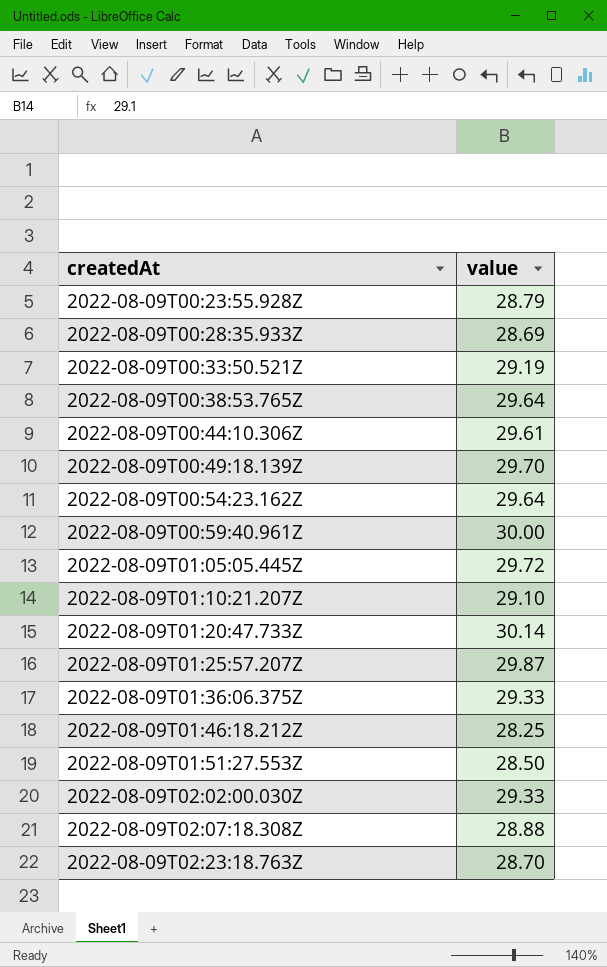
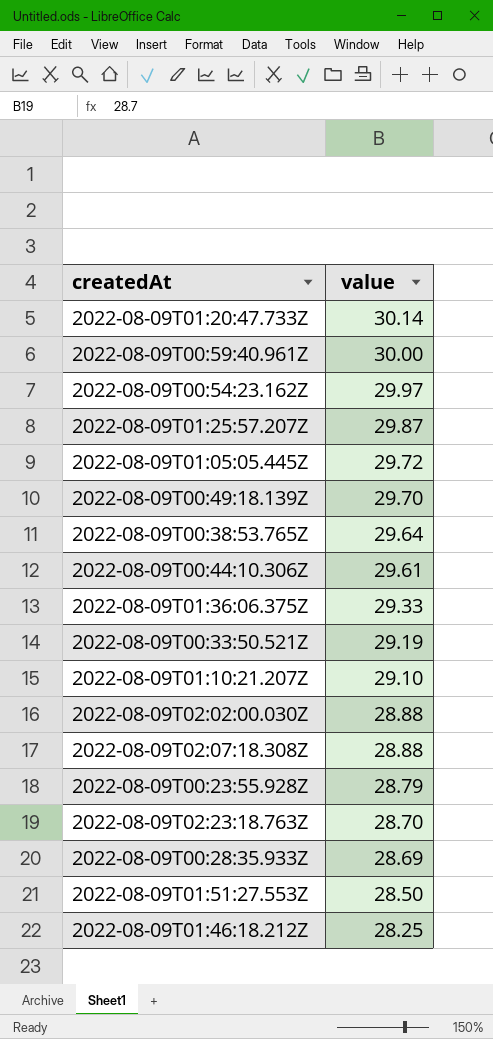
row order: createdAt ascending -> value descending
2022-08-09T00:54:23.162Z | value: 29.64 -> 29.97
2022-08-09T02:02:00.030Z | value: 29.33 -> 28.88

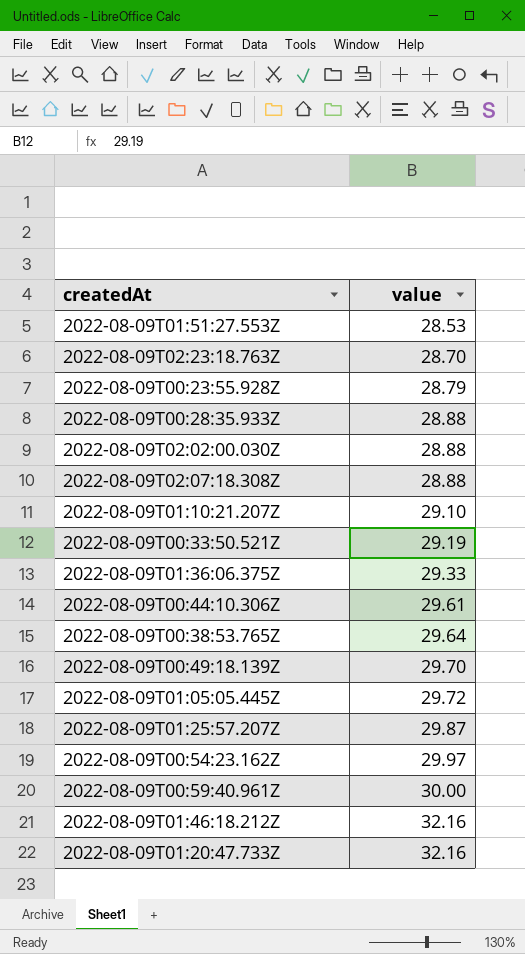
row order: value descending -> value ascending
2022-08-09T01:51:27.553Z | value: 28.50 -> 28.53
2022-08-09T00:28:35.933Z | value: 28.69 -> 28.88
2022-08-09T01:46:18.212Z | value: 28.25 -> 32.16
2022-08-09T01:20:47.733Z | value: 30.14 -> 32.16

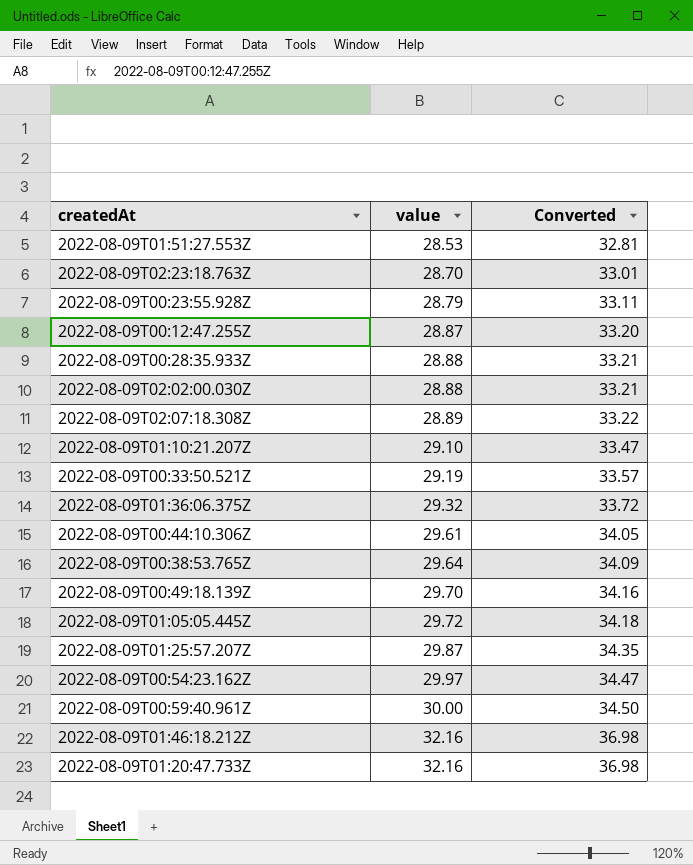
column Converted | formula: none -> [value] * 1.15
row 2022-08-09T00:12:47.255Z: none -> 28.87 | 33.20
2022-08-09T02:07:18.308Z | value: 28.88 -> 28.89
2022-08-09T01:36:06.375Z | value: 29.33 -> 29.32

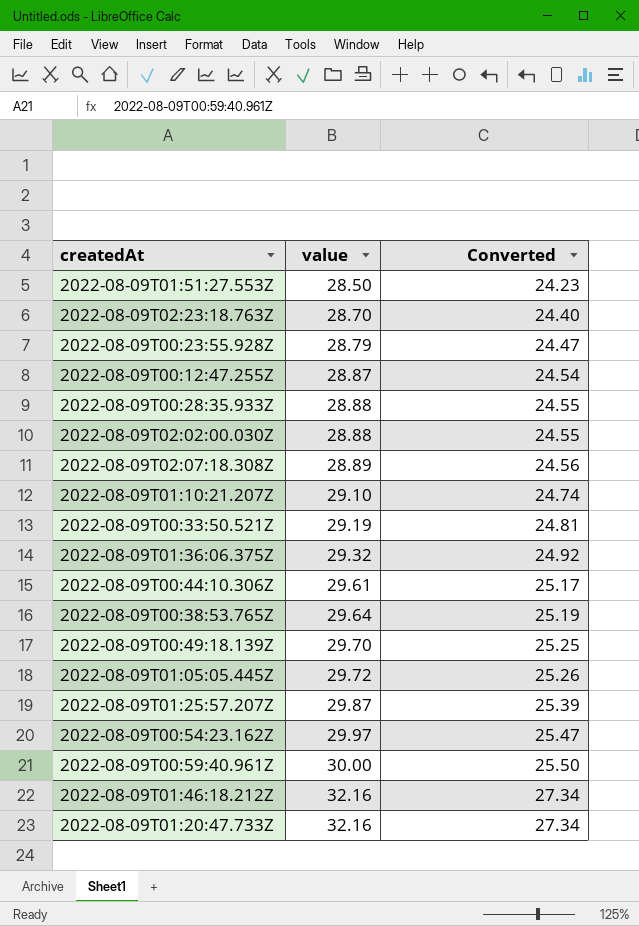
column Converted | formula: [value] * 1.15 -> [value] * 0.85
2022-08-09T01:51:27.553Z | value: 28.53 -> 28.50

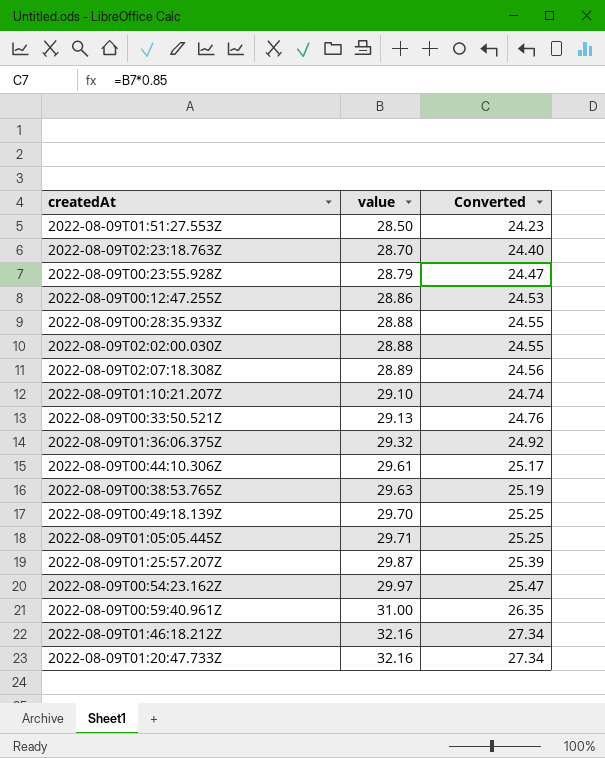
2022-08-09T00:12:47.255Z | value: 28.87 -> 28.86
2022-08-09T00:12:47.255Z | Converted: 24.54 -> 24.53
2022-08-09T00:33:50.521Z | value: 29.19 -> 29.13
2022-08-09T00:33:50.521Z | Converted: 24.81 -> 24.76
2022-08-09T00:38:53.765Z | value: 29.64 -> 29.63
2022-08-09T01:05:05.445Z | value: 29.72 -> 29.71
2022-08-09T01:05:05.445Z | Converted: 25.26 -> 25.25
2022-08-09T00:59:40.961Z | value: 30.00 -> 31.00
2022-08-09T00:59:40.961Z | Converted: 25.50 -> 26.35

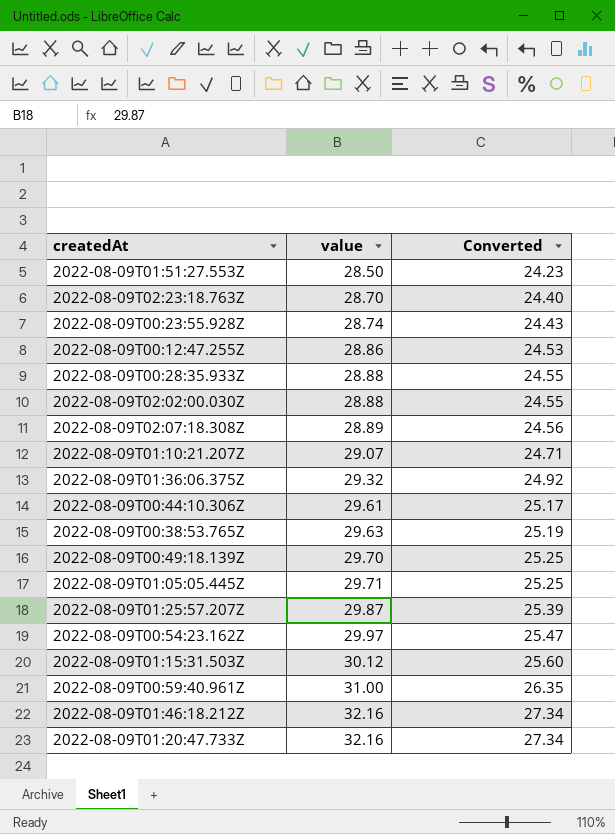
row 2022-08-09T00:33:50.521Z: 29.13 | 24.76 -> none
2022-08-09T00:23:55.928Z | value: 28.79 -> 28.74
2022-08-09T00:23:55.928Z | Converted: 24.47 -> 24.43
2022-08-09T01:10:21.207Z | value: 29.10 -> 29.07
2022-08-09T01:10:21.207Z | Converted: 24.74 -> 24.71
row 2022-08-09T01:15:31.503Z: none -> 30.12 | 25.60

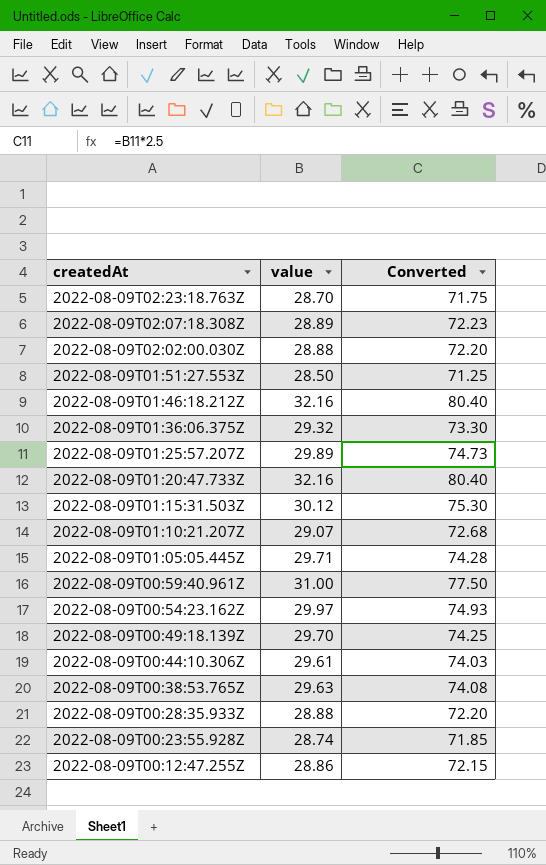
row order: value ascending -> createdAt descending
column Converted | formula: [value] * 0.85 -> [value] * 2.5
2022-08-09T01:25:57.207Z | value: 29.87 -> 29.89

